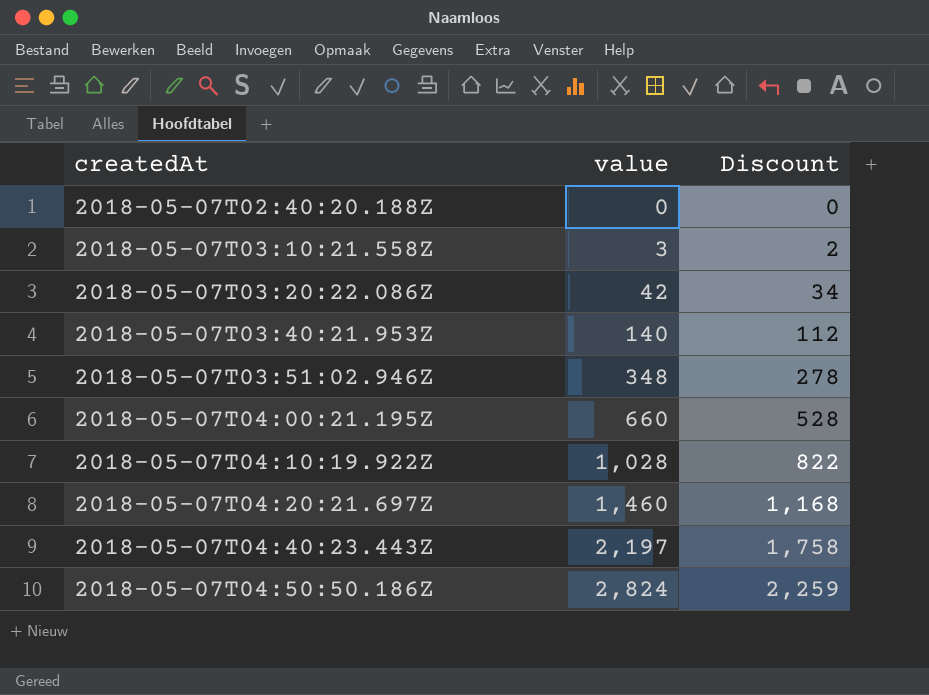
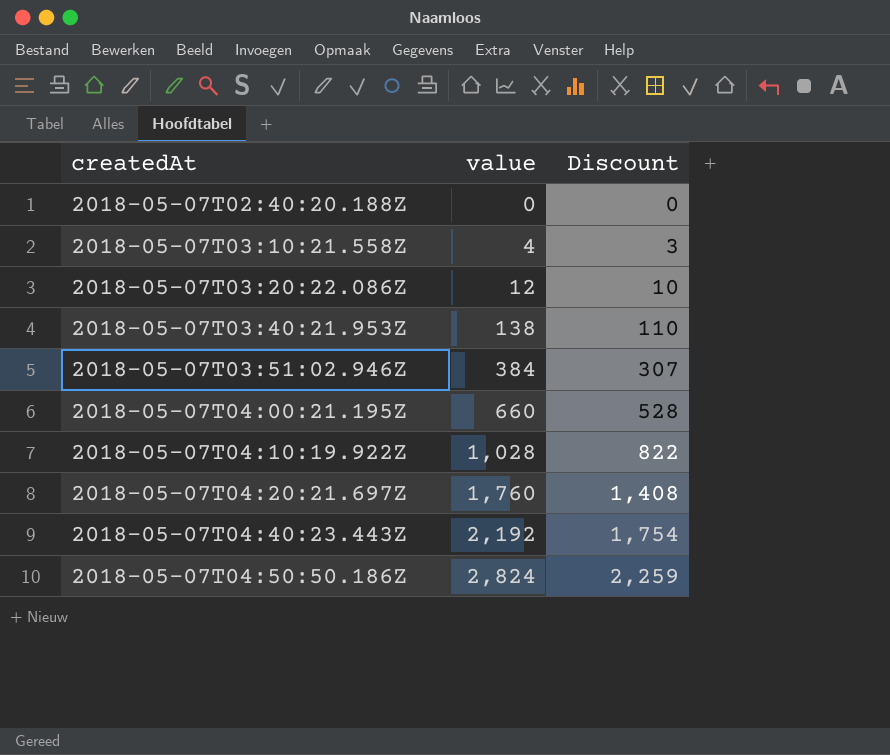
2018-05-07T03:10:21.558Z | value: 3 -> 4
2018-05-07T03:10:21.558Z | Discount: 2 -> 3
2018-05-07T03:20:22.086Z | value: 42 -> 12
2018-05-07T03:20:22.086Z | Discount: 34 -> 10
2018-05-07T03:40:21.953Z | value: 140 -> 138
2018-05-07T03:40:21.953Z | Discount: 112 -> 110
2018-05-07T03:51:02.946Z | value: 348 -> 384
2018-05-07T03:51:02.946Z | Discount: 278 -> 307
2018-05-07T04:20:21.697Z | value: 1,460 -> 1,760
2018-05-07T04:20:21.697Z | Discount: 1,168 -> 1,408
2018-05-07T04:40:23.443Z | value: 2,197 -> 2,192
2018-05-07T04:40:23.443Z | Discount: 1,758 -> 1,754

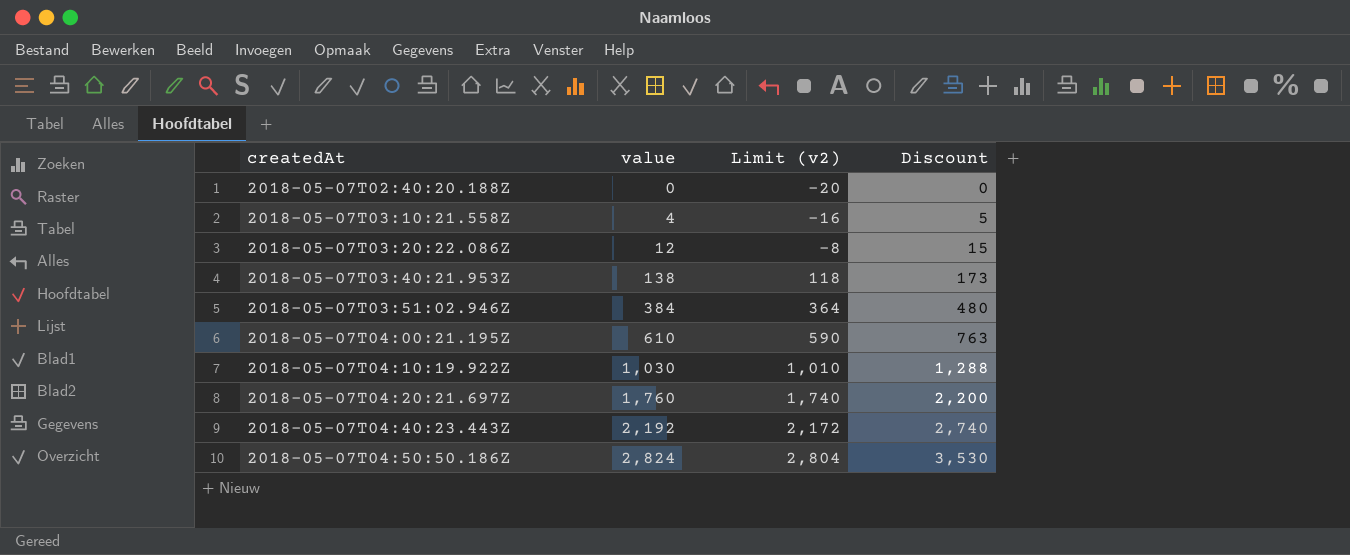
column Limit (v2) | formula: none -> [value] - 20
column Discount | formula: [value] * 0.8 -> [value] * 1.25
2018-05-07T04:00:21.195Z | value: 660 -> 610
2018-05-07T04:10:19.922Z | value: 1,028 -> 1,030

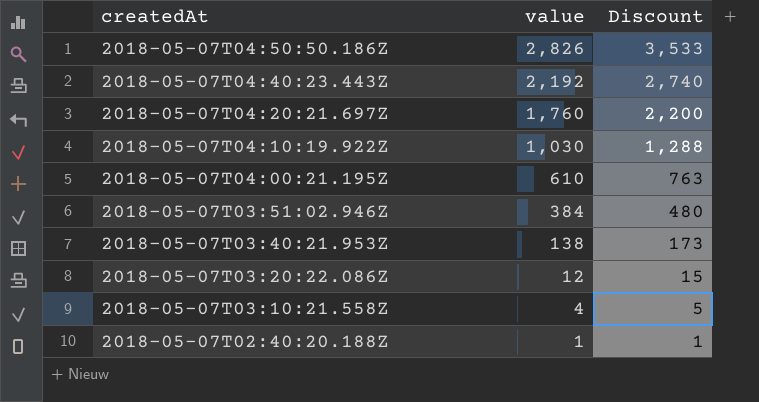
row order: createdAt ascending -> createdAt descending
column Limit (v2) | formula: [value] - 20 -> none
2018-05-07T04:50:50.186Z | value: 2,824 -> 2,826
2018-05-07T04:50:50.186Z | Discount: 3,530 -> 3,533
2018-05-07T02:40:20.188Z | value: 0 -> 1
2018-05-07T02:40:20.188Z | Discount: 0 -> 1

